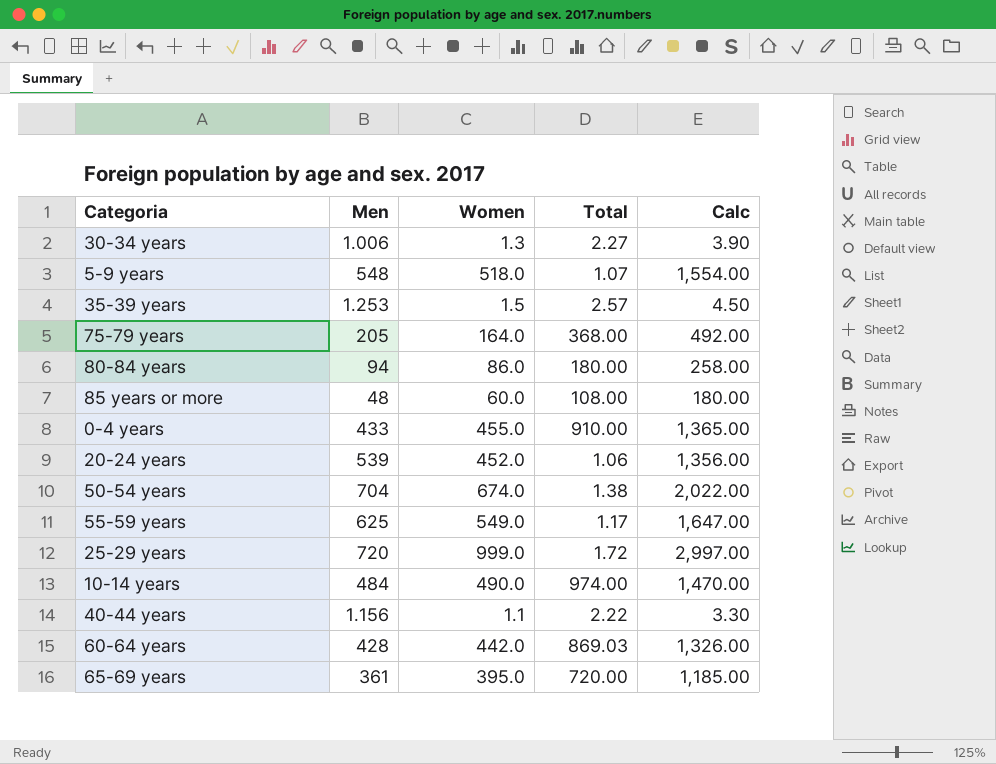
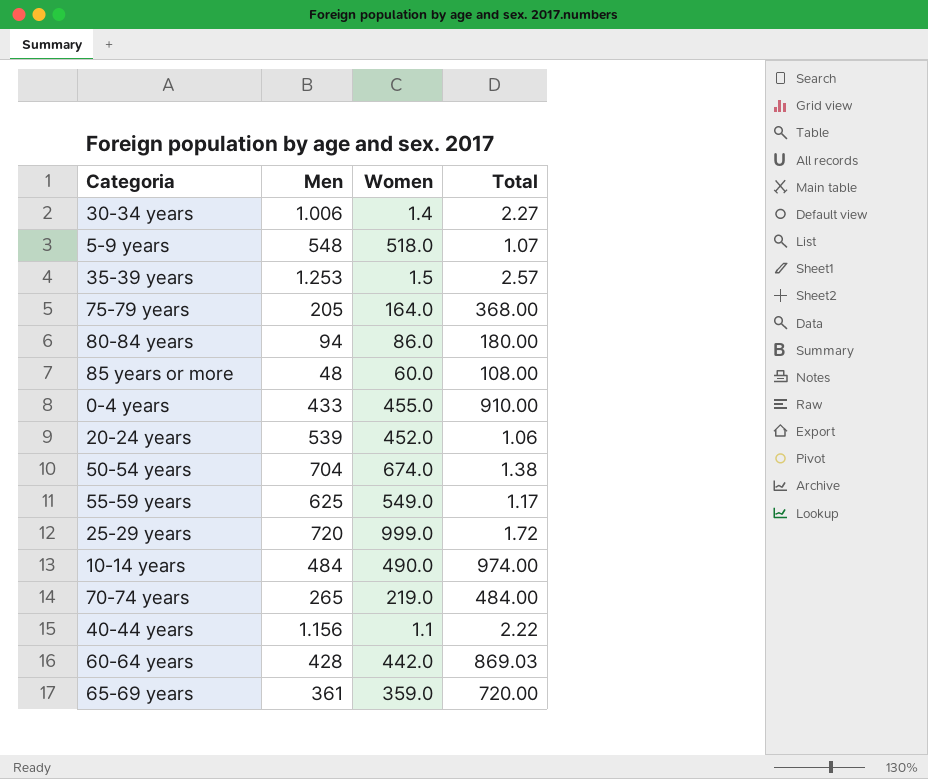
column Calc | formula: [Women] * 3 -> none
30-34 years | Women: 1.3 -> 1.4
row 70-74 years: none -> 265 | 219.0 | 484.00
65-69 years | Women: 395.0 -> 359.0

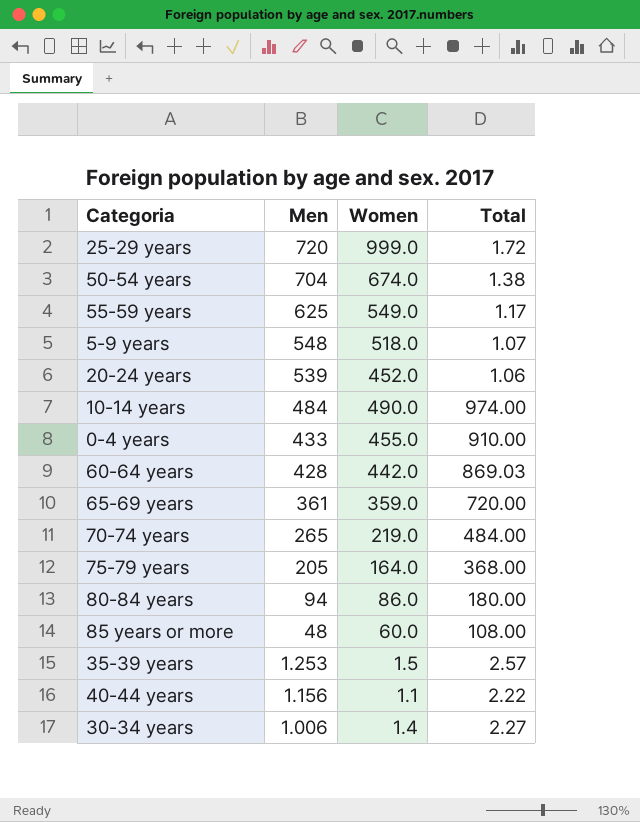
row order: none -> Men descending

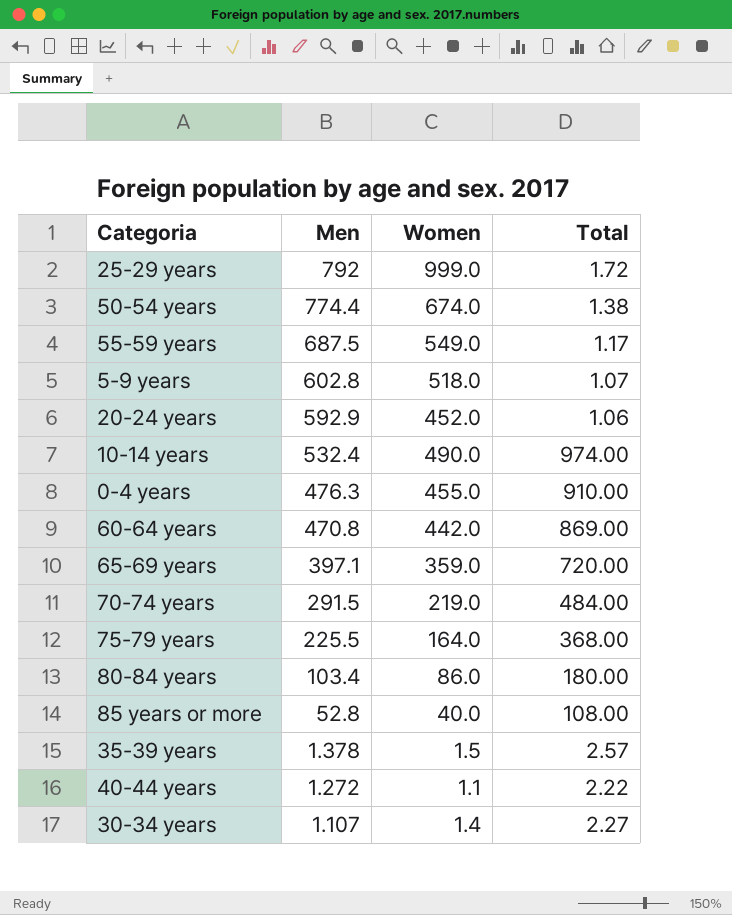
25-29 years | Men: 720 -> 792
50-54 years | Men: 704 -> 774.4
55-59 years | Men: 625 -> 687.5
5-9 years | Men: 548 -> 602.8
20-24 years | Men: 539 -> 592.9
10-14 years | Men: 484 -> 532.4
0-4 years | Men: 433 -> 476.3
60-64 years | Men: 428 -> 470.8
60-64 years | Total: 869.03 -> 869.00
65-69 years | Men: 361 -> 397.1
70-74 years | Men: 265 -> 291.5
75-79 years | Men: 205 -> 225.5
80-84 years | Men: 94 -> 103.4
85 years or more | Men: 48 -> 52.8
85 years or more | Women: 60.0 -> 40.0
35-39 years | Men: 1.253 -> 1.378
40-44 years | Men: 1.156 -> 1.272
30-34 years | Men: 1.006 -> 1.107

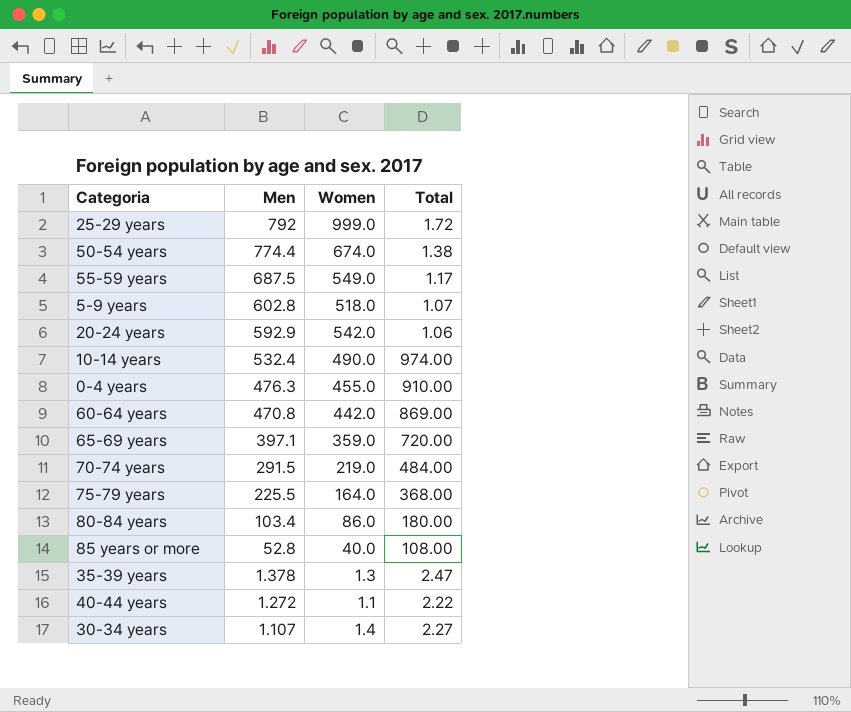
20-24 years | Women: 452.0 -> 542.0
35-39 years | Women: 1.5 -> 1.3
35-39 years | Total: 2.57 -> 2.47

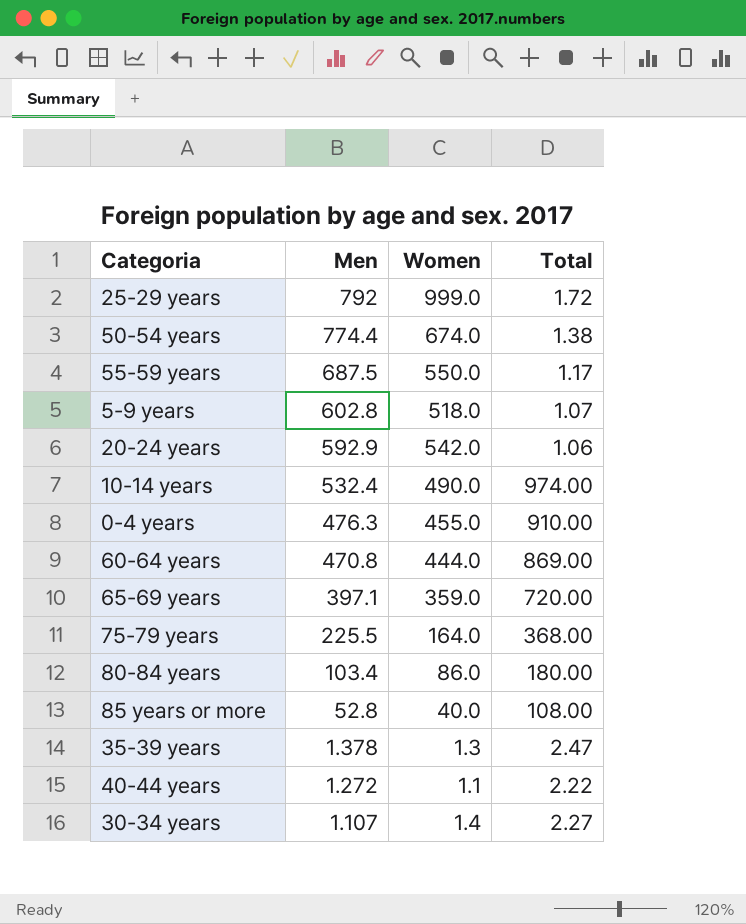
row 70-74 years: 291.5 | 219.0 | 484.00 -> none
55-59 years | Women: 549.0 -> 550.0
60-64 years | Women: 442.0 -> 444.0

